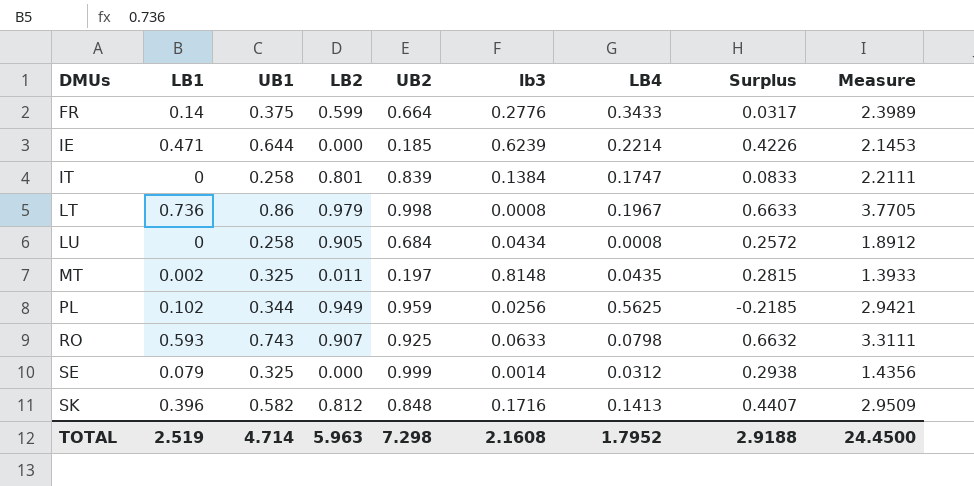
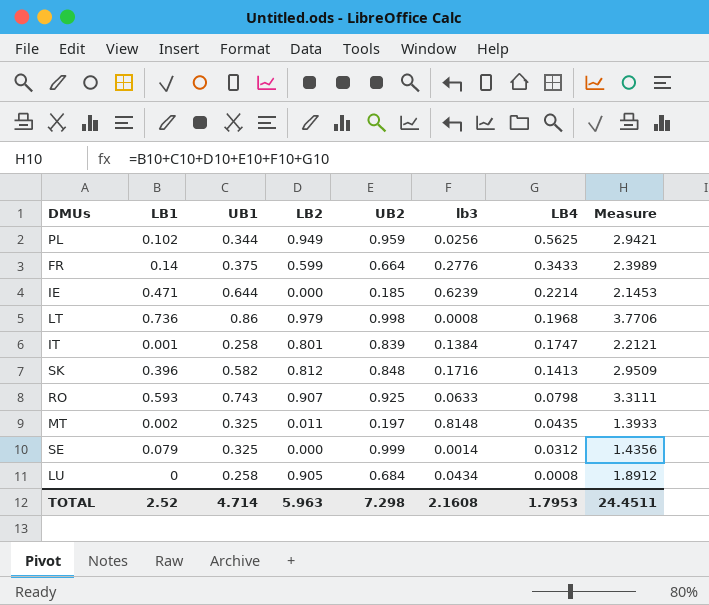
row order: DMUs ascending -> LB4 descending
column Surplus | formula: [UB1] - [LB4] -> none
LT | LB4: 0.1967 -> 0.1968
LT | Measure: 3.7705 -> 3.7706
IT | LB1: 0 -> 0.001
IT | Measure: 2.2111 -> 2.2121
TOTAL | LB1: 2.519 -> 2.52
TOTAL | LB4: 1.7952 -> 1.7953
TOTAL | Measure: 24.4500 -> 24.4511

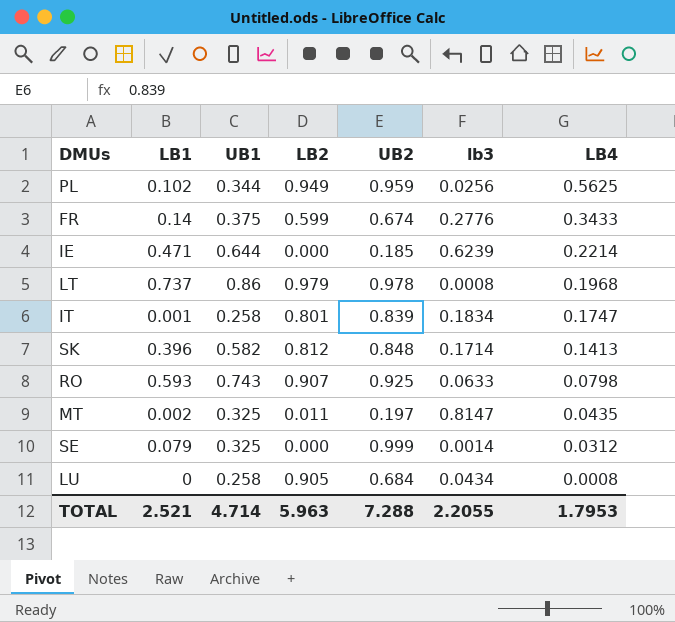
column Measure | formula: [LB1] + [UB1] + [LB2] + [UB2] + [lb3] + [LB4] -> none
FR | UB2: 0.664 -> 0.674
LT | LB1: 0.736 -> 0.737
LT | UB2: 0.998 -> 0.978
IT | lb3: 0.1384 -> 0.1834
SK | lb3: 0.1716 -> 0.1714
MT | lb3: 0.8148 -> 0.8147
TOTAL | LB1: 2.52 -> 2.521
TOTAL | UB2: 7.298 -> 7.288
TOTAL | lb3: 2.1608 -> 2.2055

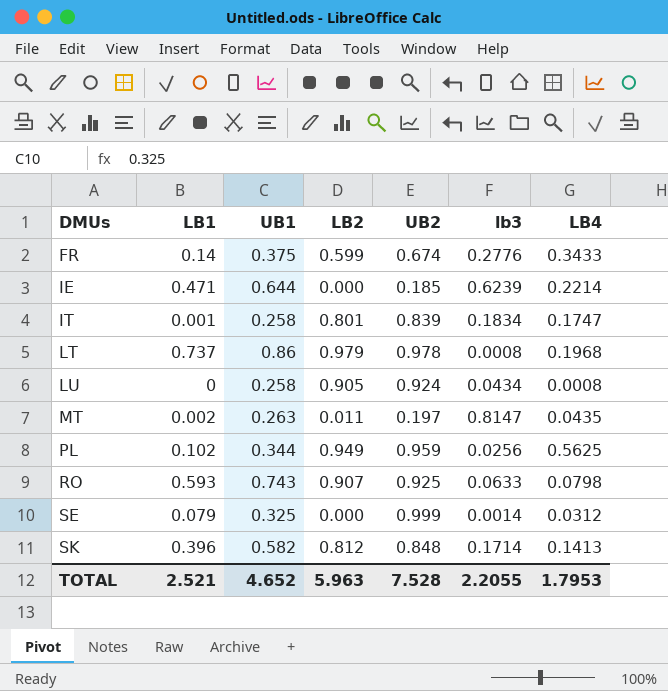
row order: LB4 descending -> DMUs ascending
LU | UB2: 0.684 -> 0.924
MT | UB1: 0.325 -> 0.263
TOTAL | UB1: 4.714 -> 4.652
TOTAL | UB2: 7.288 -> 7.528

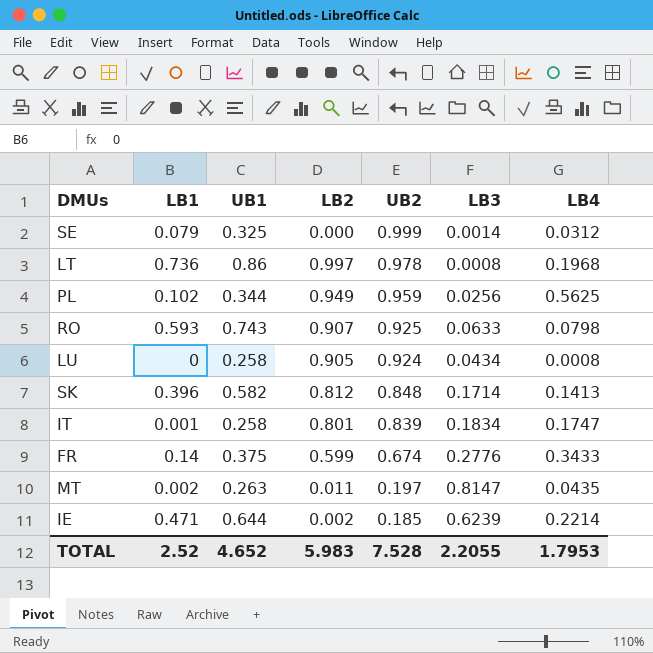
row order: DMUs ascending -> UB2 descending
column name: lb3 -> LB3
LT | LB1: 0.737 -> 0.736
LT | LB2: 0.979 -> 0.997
IE | LB2: 0.000 -> 0.002
TOTAL | LB1: 2.521 -> 2.52
TOTAL | LB2: 5.963 -> 5.983

